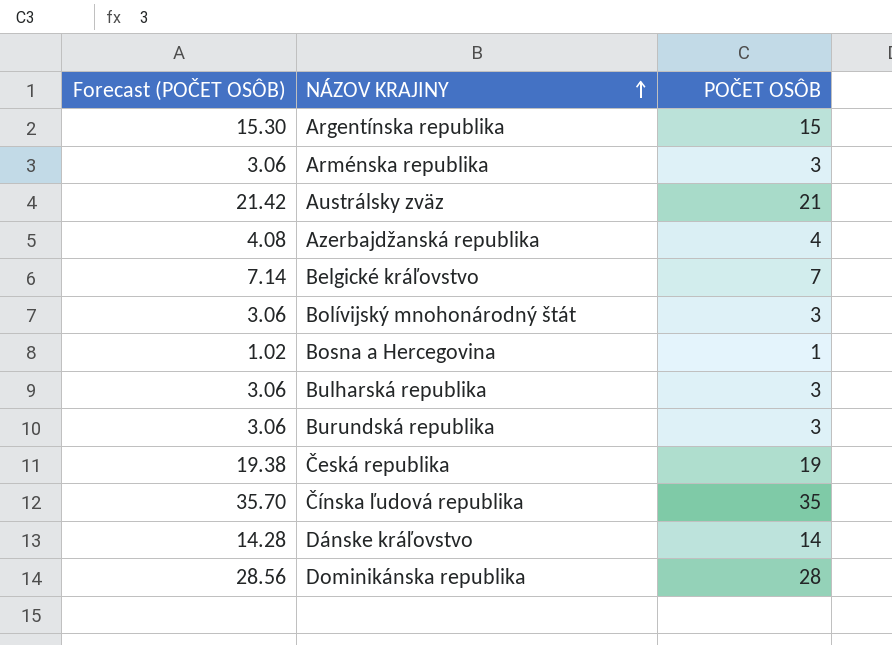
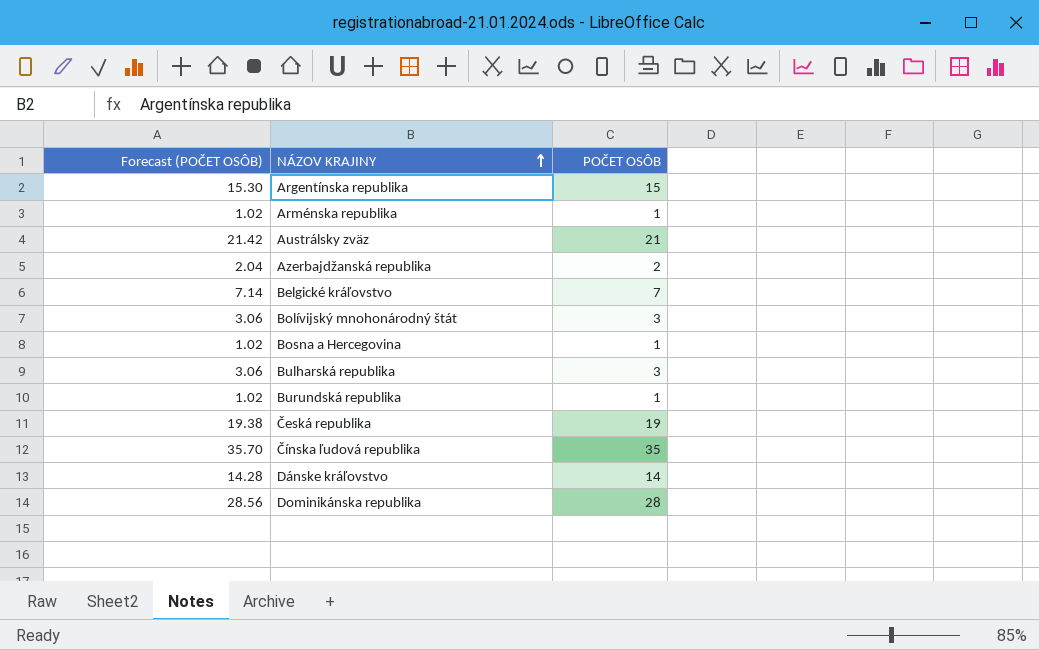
Arménska republika | Forecast (POČET OSÔB): 3.06 -> 1.02
Arménska republika | POČET OSÔB: 3 -> 1
Azerbajdžanská republika | Forecast (POČET OSÔB): 4.08 -> 2.04
Azerbajdžanská republika | POČET OSÔB: 4 -> 2
Burundská republika | Forecast (POČET OSÔB): 3.06 -> 1.02
Burundská republika | POČET OSÔB: 3 -> 1

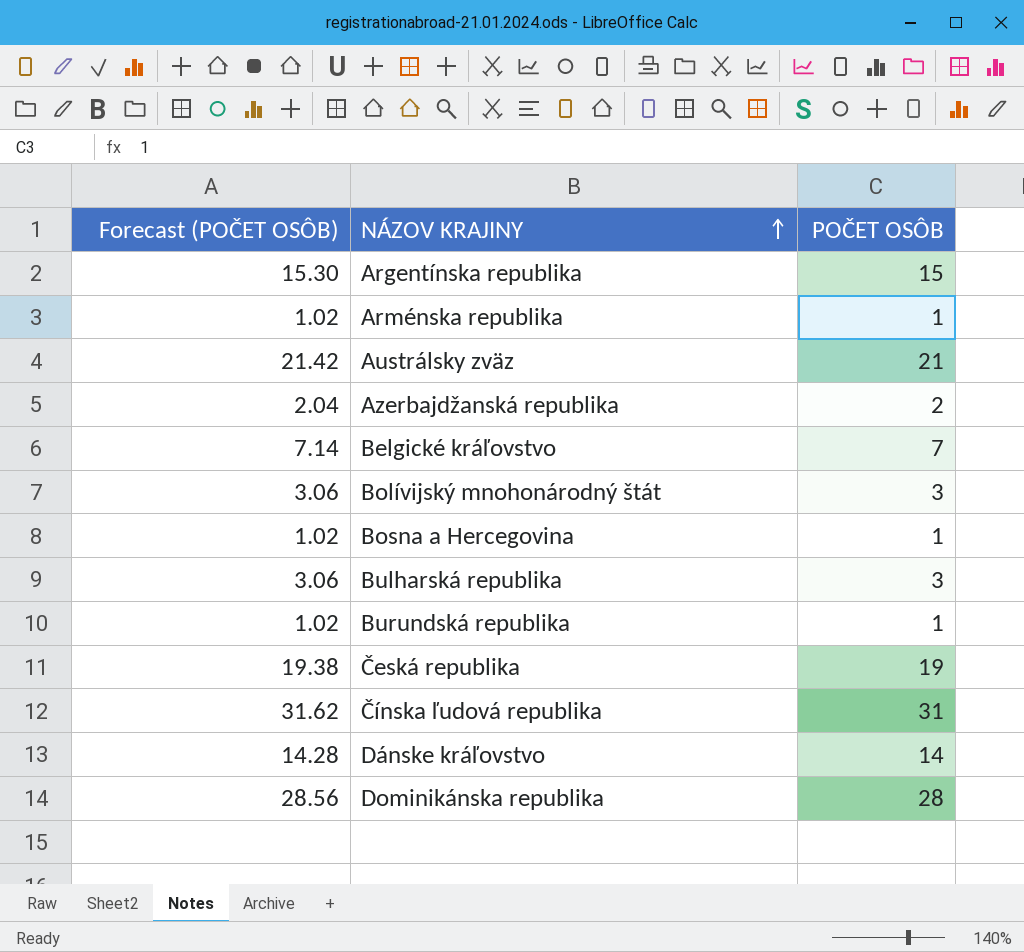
Čínska ľudová republika | Forecast (POČET OSÔB): 35.70 -> 31.62
Čínska ľudová republika | POČET OSÔB: 35 -> 31

